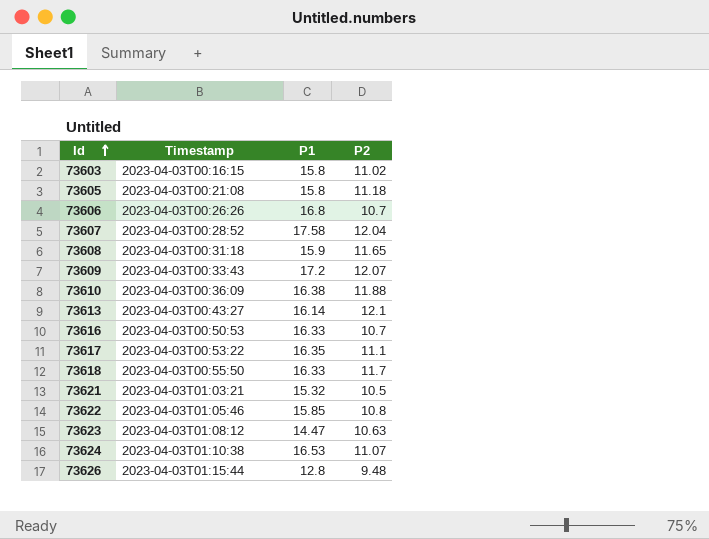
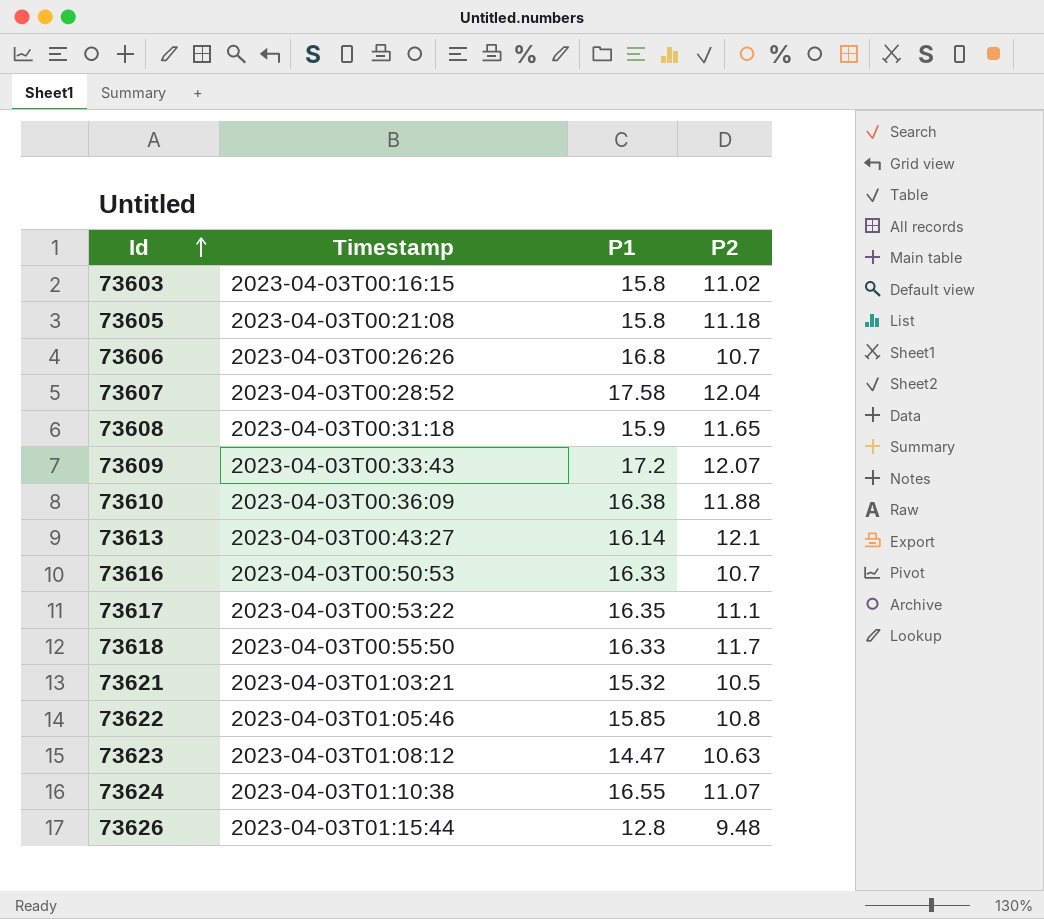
73624 | P1: 16.53 -> 16.55

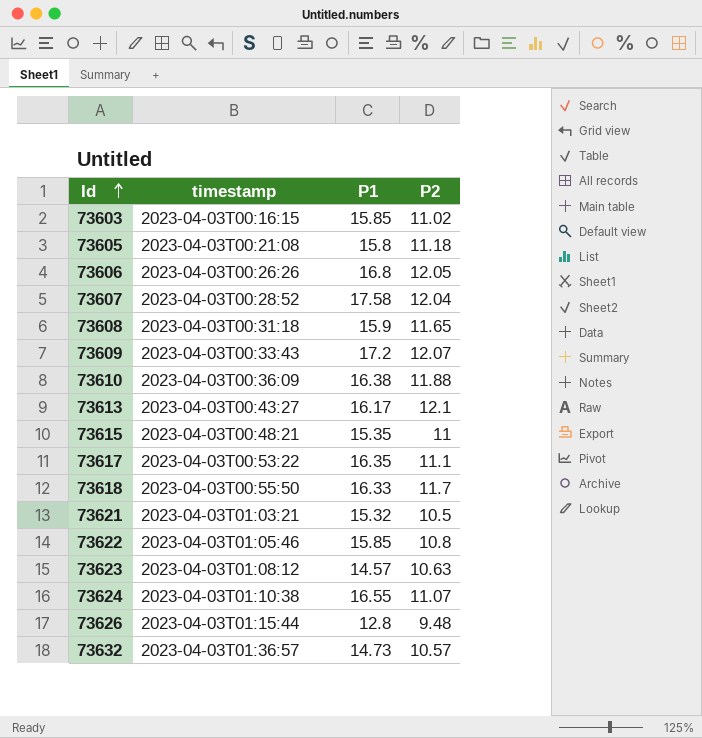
column name: Timestamp -> timestamp
row 73616: 2023-04-03T00:50:53 | 16.33 | 10.7 -> none
73603 | P1: 15.8 -> 15.85
73606 | P2: 10.7 -> 12.05
73613 | P1: 16.14 -> 16.17
row 73615: none -> 2023-04-03T00:48:21 | 15.35 | 11
73623 | P1: 14.47 -> 14.57
row 73632: none -> 2023-04-03T01:36:57 | 14.73 | 10.57

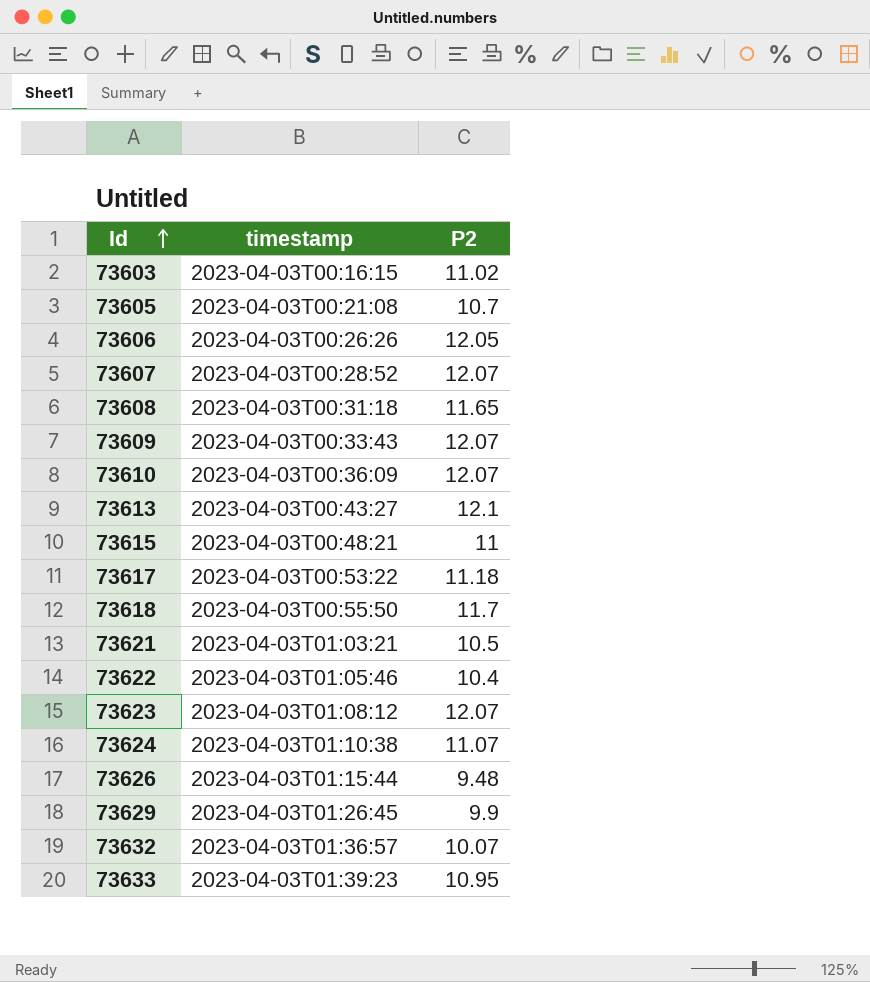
column P1 | position: 3 -> none
73605 | P2: 11.18 -> 10.7
73607 | P2: 12.04 -> 12.07
73610 | P2: 11.88 -> 12.07
73617 | P2: 11.1 -> 11.18
73622 | P2: 10.8 -> 10.4
73623 | P2: 10.63 -> 12.07
row 73629: none -> 2023-04-03T01:26:45 | 9.9
73632 | P2: 10.57 -> 10.07
row 73633: none -> 2023-04-03T01:39:23 | 10.95

